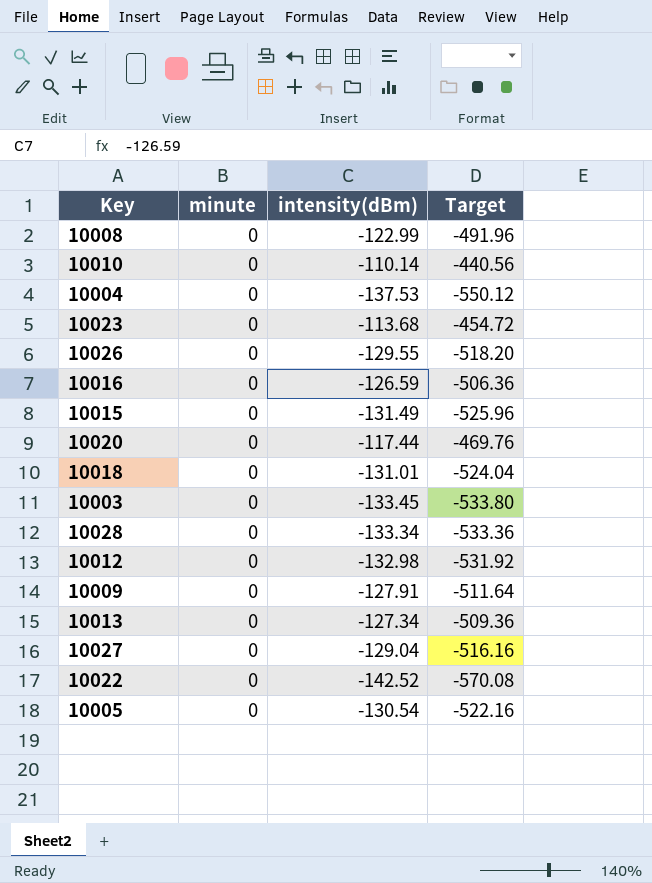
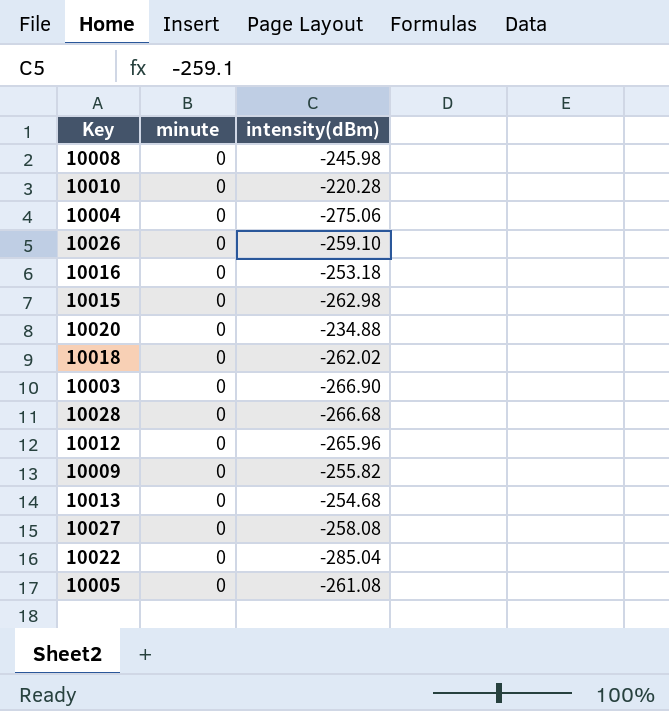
column Target | formula: [intensity(dBm)] * 4 -> none
row 10023: 0 | -113.68 | -454.72 -> none
10008 | intensity(dBm): -122.99 -> -245.98
10010 | intensity(dBm): -110.14 -> -220.28
10004 | intensity(dBm): -137.53 -> -275.06
10026 | intensity(dBm): -129.55 -> -259.10
10016 | intensity(dBm): -126.59 -> -253.18
10015 | intensity(dBm): -131.49 -> -262.98
10020 | intensity(dBm): -117.44 -> -234.88
10018 | intensity(dBm): -131.01 -> -262.02
10003 | intensity(dBm): -133.45 -> -266.90
10028 | intensity(dBm): -133.34 -> -266.68
10012 | intensity(dBm): -132.98 -> -265.96
10009 | intensity(dBm): -127.91 -> -255.82
10013 | intensity(dBm): -127.34 -> -254.68
10027 | intensity(dBm): -129.04 -> -258.08
10022 | intensity(dBm): -142.52 -> -285.04
10005 | intensity(dBm): -130.54 -> -261.08

